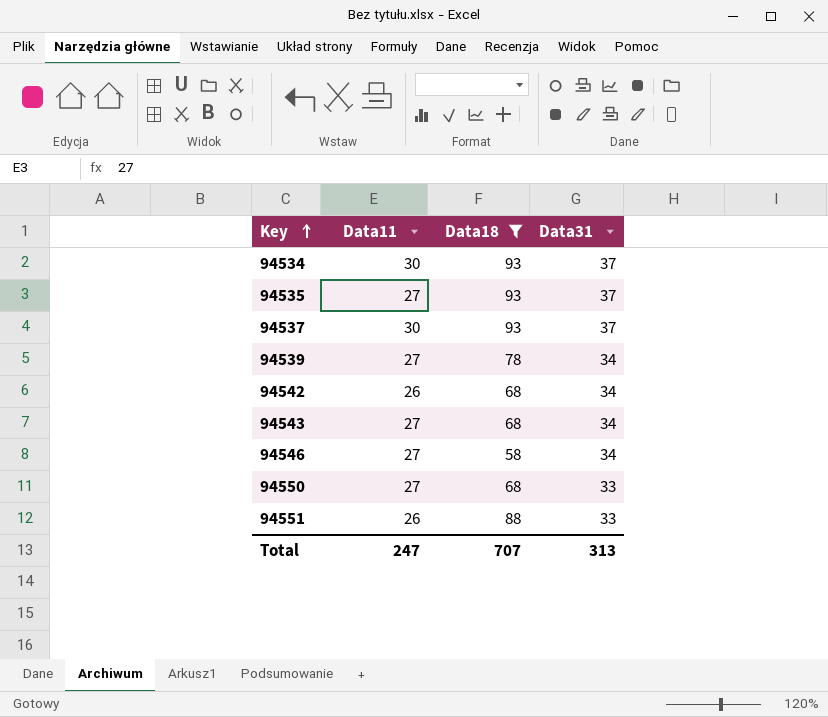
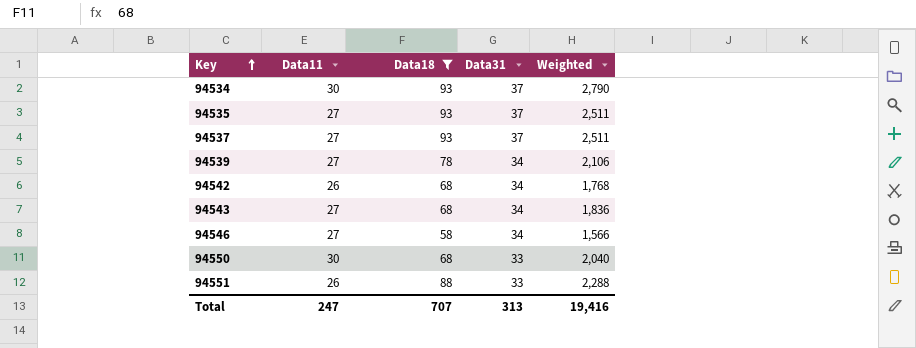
column Weighted | formula: none -> [Data11] * [Data18]
94537 | Data11: 30 -> 27
94550 | Data11: 27 -> 30

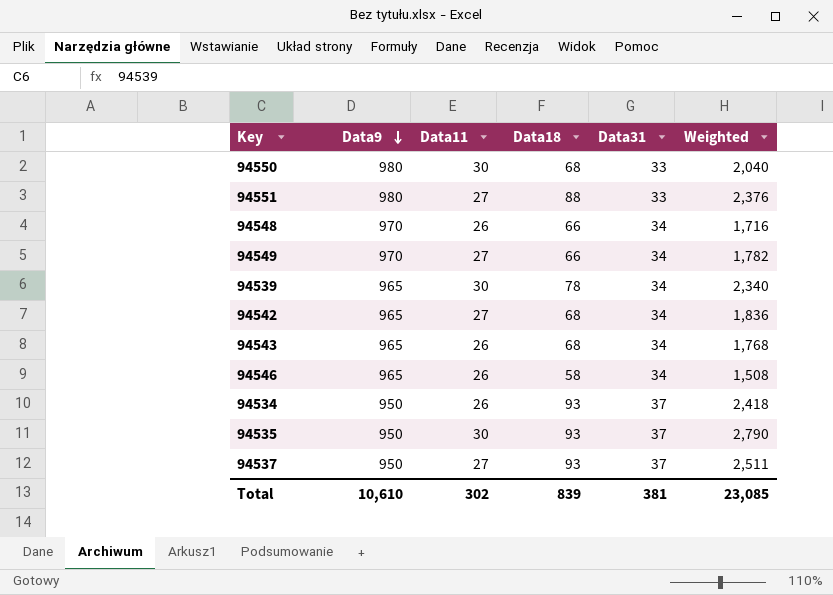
filter: Data18 != 66 -> none
row order: Key ascending -> Data9 descending
column Data9 | position: none -> 2
94551 | Data11: 26 -> 27
94551 | Weighted: 2,288 -> 2,376
94539 | Data11: 27 -> 30
94539 | Weighted: 2,106 -> 2,340
94542 | Data11: 26 -> 27
94542 | Weighted: 1,768 -> 1,836
94543 | Data11: 27 -> 26
94543 | Weighted: 1,836 -> 1,768
94546 | Data11: 27 -> 26
94546 | Weighted: 1,566 -> 1,508
94534 | Data11: 30 -> 26
94534 | Weighted: 2,790 -> 2,418
94535 | Data11: 27 -> 30
94535 | Weighted: 2,511 -> 2,790
Total | Data11: 247 -> 302
Total | Data18: 707 -> 839
Total | Data31: 313 -> 381
Total | Weighted: 19,416 -> 23,085

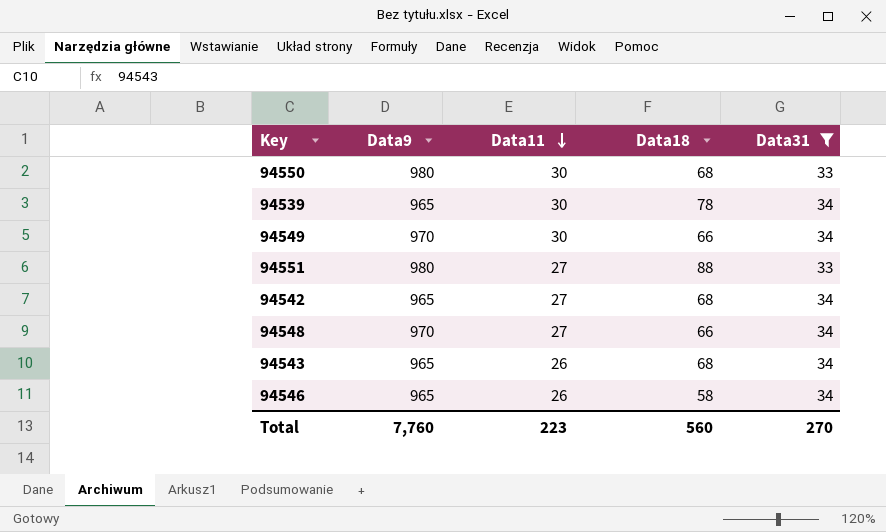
filter: none -> Data31 != 37
row order: Data9 descending -> Data11 descending
column Weighted | formula: [Data11] * [Data18] -> none
94549 | Data11: 27 -> 30
94548 | Data11: 26 -> 27
Total | Data9: 10,610 -> 7,760
Total | Data11: 302 -> 223
Total | Data18: 839 -> 560
Total | Data31: 381 -> 270

